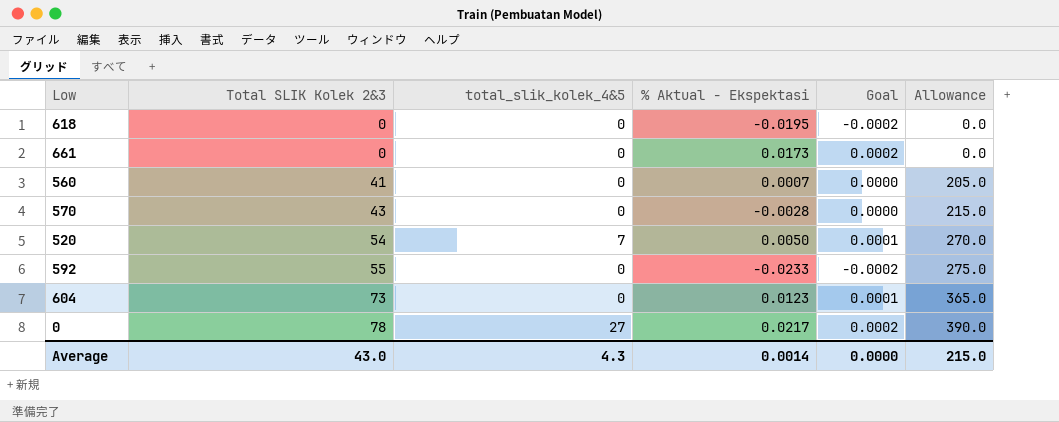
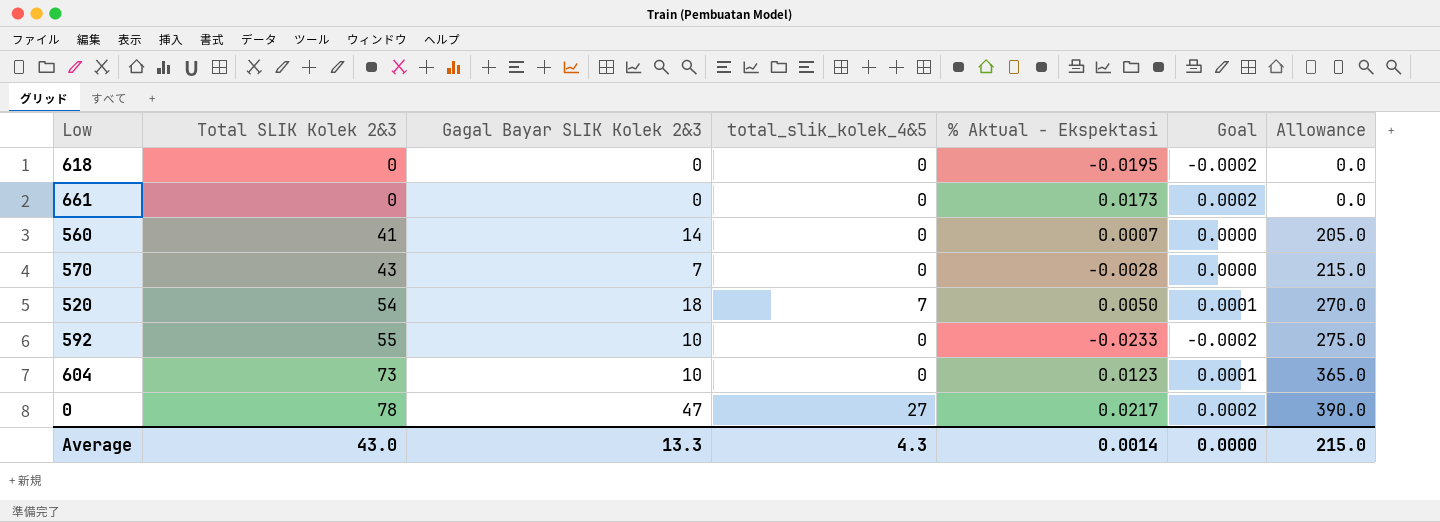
column Gagal Bayar SLIK Kolek 2&3 | position: none -> 3

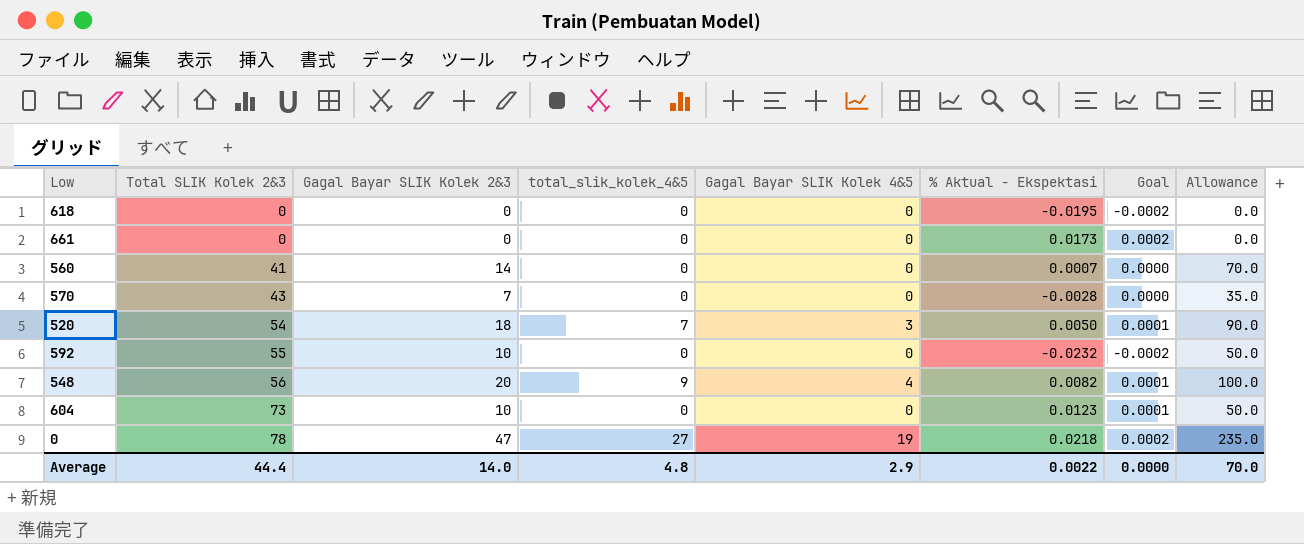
column Gagal Bayar SLIK Kolek 4&5 | position: none -> 5
column Allowance | formula: [Total SLIK Kolek 2&3] * 5 -> [Gagal Bayar SLIK Kolek 2&3] * 5
592 | % Aktual - Ekspektasi: -0.0233 -> -0.0232
row 548: none -> 56 | 20 | 9 | 4 | 0.0082 | 0.0001 | 100.0
0 | % Aktual - Ekspektasi: 0.0217 -> 0.0218
Average | Total SLIK Kolek 2&3: 43.0 -> 44.4
Average | Gagal Bayar SLIK Kolek 2&3: 13.3 -> 14.0
Average | total_slik_kolek_4&5: 4.3 -> 4.8
Average | % Aktual - Ekspektasi: 0.0014 -> 0.0022
Average | Allowance: 215.0 -> 70.0

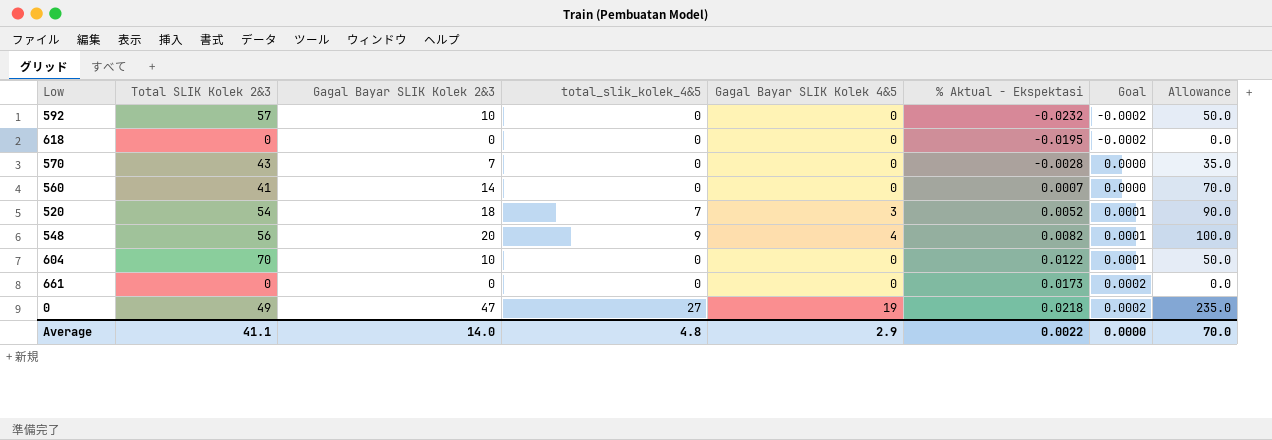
row order: Total SLIK Kolek 2&3 ascending -> % Aktual - Ekspektasi ascending
592 | Total SLIK Kolek 2&3: 55 -> 57
520 | % Aktual - Ekspektasi: 0.0050 -> 0.0052
604 | Total SLIK Kolek 2&3: 73 -> 70
604 | % Aktual - Ekspektasi: 0.0123 -> 0.0122
0 | Total SLIK Kolek 2&3: 78 -> 49
Average | Total SLIK Kolek 2&3: 44.4 -> 41.1

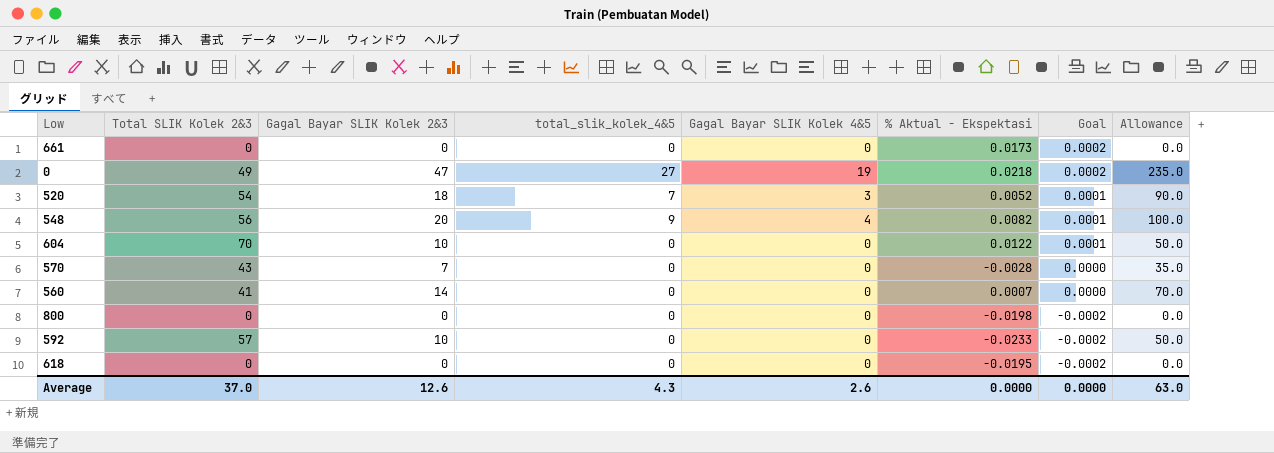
row order: % Aktual - Ekspektasi ascending -> Goal descending
row 800: none -> 0 | 0 | 0 | 0 | -0.0198 | -0.0002 | 0.0
592 | % Aktual - Ekspektasi: -0.0232 -> -0.0233
Average | Total SLIK Kolek 2&3: 41.1 -> 37.0
Average | Gagal Bayar SLIK Kolek 2&3: 14.0 -> 12.6
Average | total_slik_kolek_4&5: 4.8 -> 4.3
Average | Gagal Bayar SLIK Kolek 4&5: 2.9 -> 2.6
Average | % Aktual - Ekspektasi: 0.0022 -> 0.0000
Average | Allowance: 70.0 -> 63.0

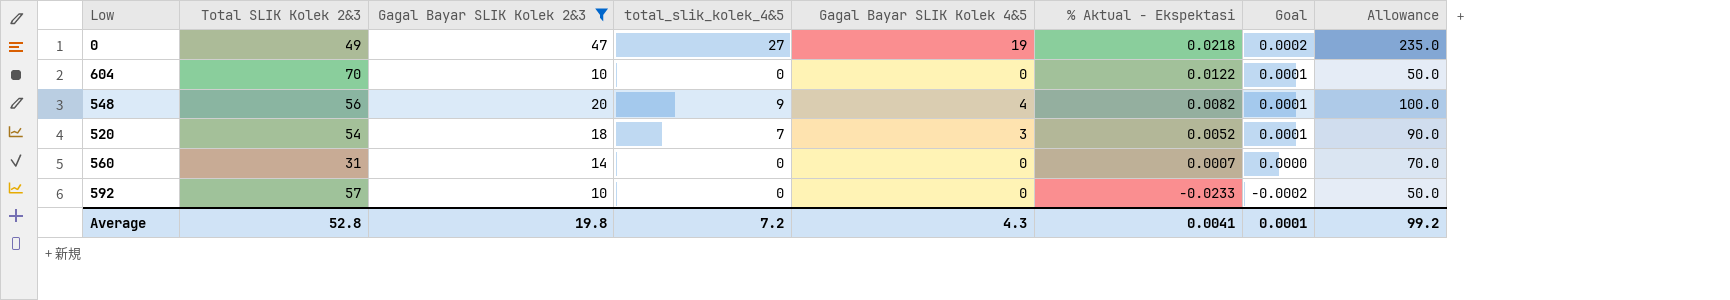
filter: none -> Gagal Bayar SLIK Kolek 2&3 >= 10
row order: Goal descending -> % Aktual - Ekspektasi descending
560 | Total SLIK Kolek 2&3: 41 -> 31
Average | Total SLIK Kolek 2&3: 37.0 -> 52.8
Average | Gagal Bayar SLIK Kolek 2&3: 12.6 -> 19.8
Average | total_slik_kolek_4&5: 4.3 -> 7.2
Average | Gagal Bayar SLIK Kolek 4&5: 2.6 -> 4.3
Average | % Aktual - Ekspektasi: 0.0000 -> 0.0041
Average | Goal: 0.0000 -> 0.0001
Average | Allowance: 63.0 -> 99.2

